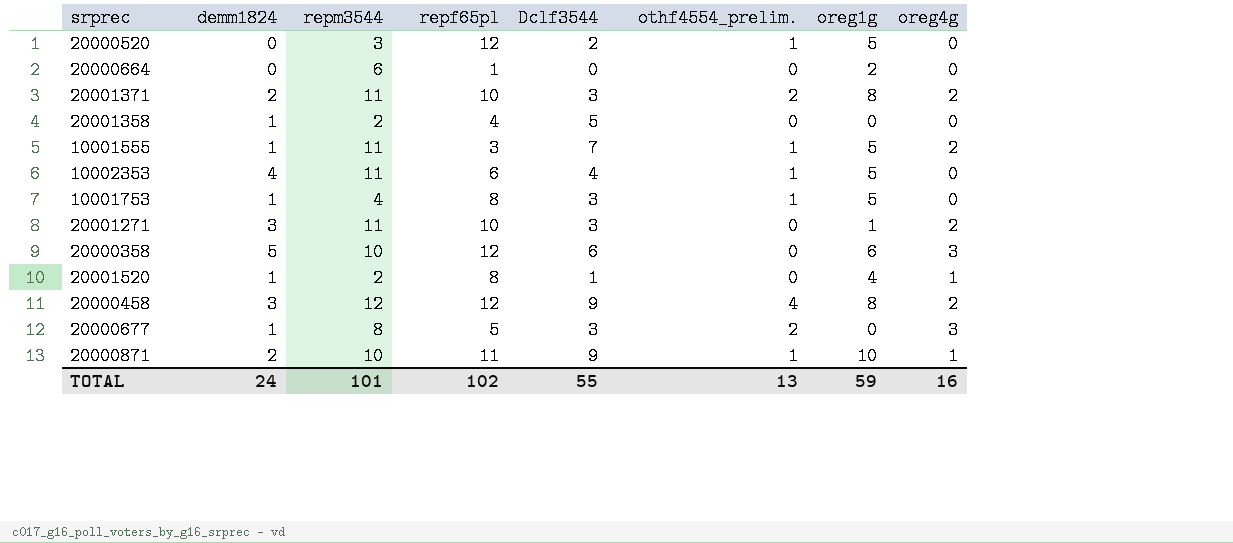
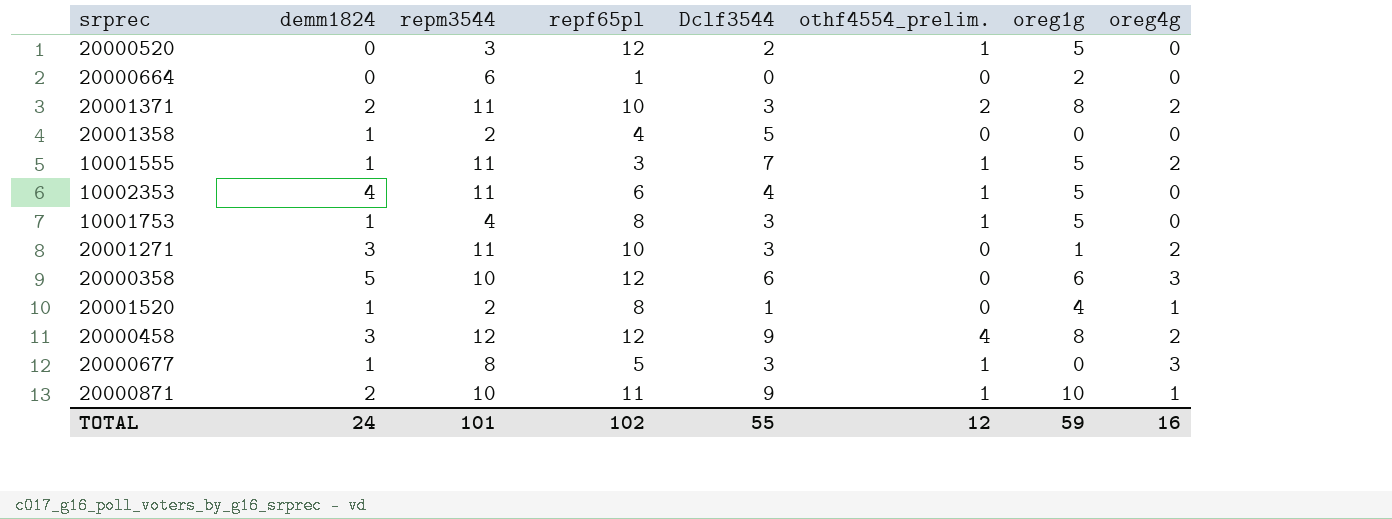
20000677 | othf4554_prelim.: 2 -> 1
TOTAL | othf4554_prelim.: 13 -> 12

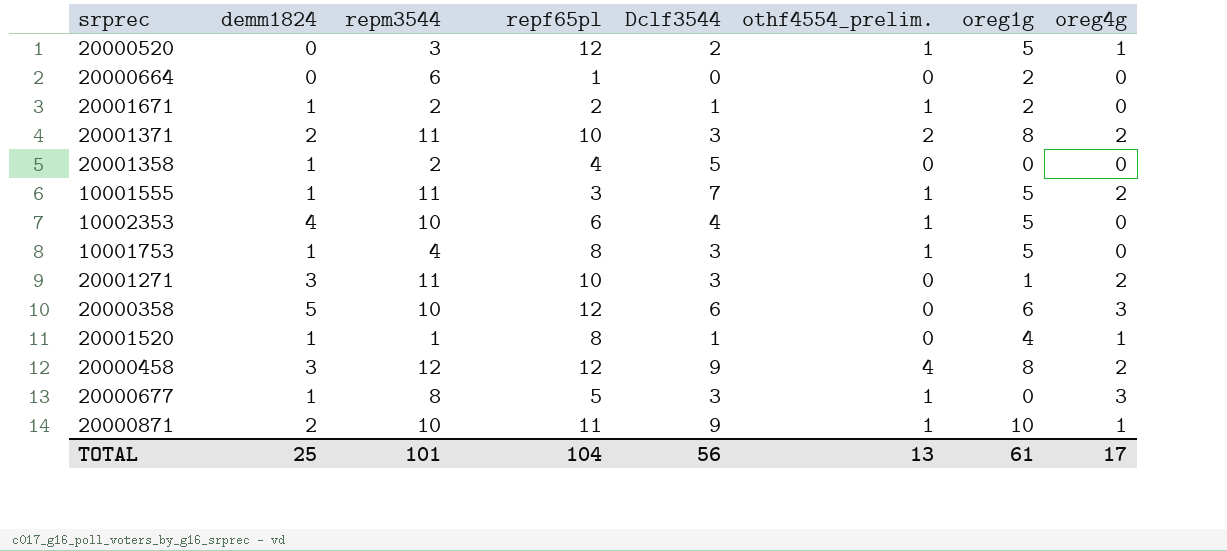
20000520 | oreg4g: 0 -> 1
row 20001671: none -> 1 | 2 | 2 | 1 | 1 | 2 | 0
10002353 | repm3544: 11 -> 10
20001520 | repm3544: 2 -> 1
TOTAL | demm1824: 24 -> 25
TOTAL | repf65pl: 102 -> 104
TOTAL | Dclf3544: 55 -> 56
TOTAL | othf4554_prelim.: 12 -> 13
TOTAL | oreg1g: 59 -> 61
TOTAL | oreg4g: 16 -> 17

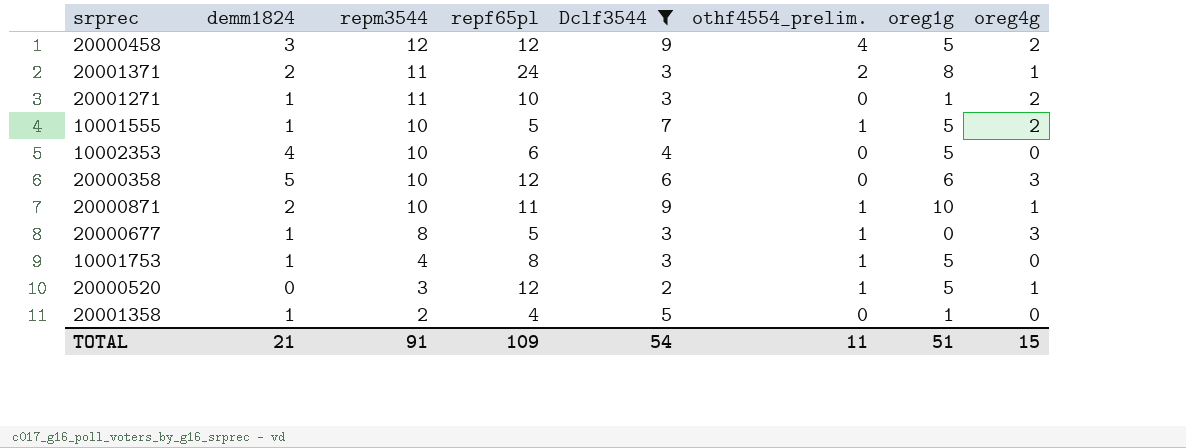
filter: none -> Dclf3544 >= 2
row order: none -> repm3544 descending
20000458 | oreg1g: 8 -> 5
20001371 | repf65pl: 10 -> 24
20001371 | oreg4g: 2 -> 1
20001271 | demm1824: 3 -> 1
10001555 | repm3544: 11 -> 10
10001555 | repf65pl: 3 -> 5
10002353 | othf4554_prelim.: 1 -> 0
20001358 | oreg1g: 0 -> 1
TOTAL | demm1824: 25 -> 21
TOTAL | repm3544: 101 -> 91
TOTAL | repf65pl: 104 -> 109
TOTAL | Dclf3544: 56 -> 54
TOTAL | othf4554_prelim.: 13 -> 11
TOTAL | oreg1g: 61 -> 51
TOTAL | oreg4g: 17 -> 15

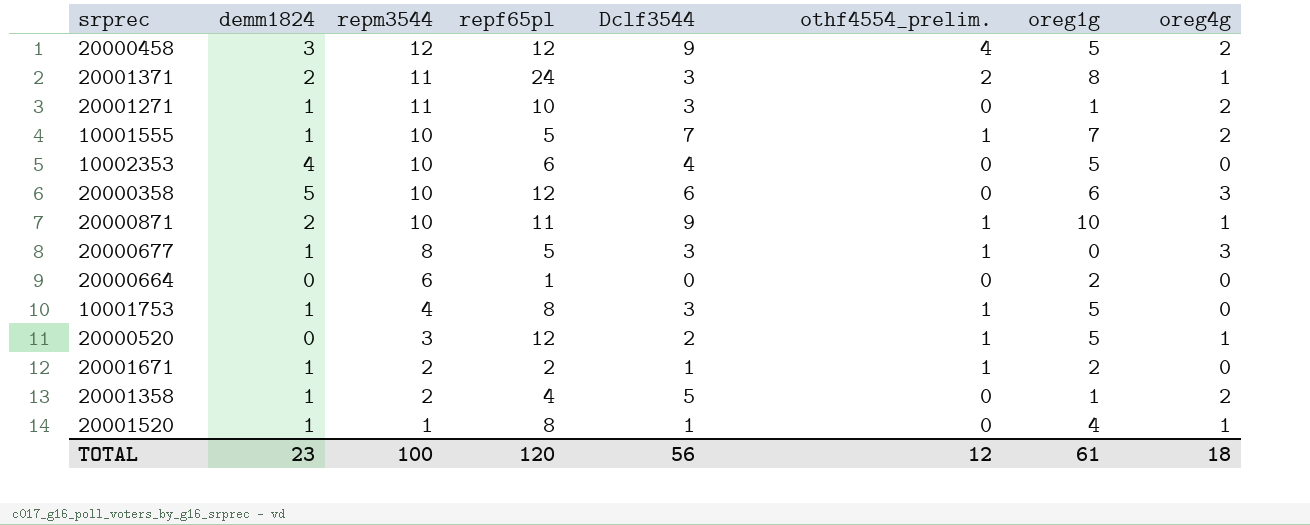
filter: Dclf3544 >= 2 -> none
10001555 | oreg1g: 5 -> 7
20001358 | oreg4g: 0 -> 2
TOTAL | demm1824: 21 -> 23
TOTAL | repm3544: 91 -> 100
TOTAL | repf65pl: 109 -> 120
TOTAL | Dclf3544: 54 -> 56
TOTAL | othf4554_prelim.: 11 -> 12
TOTAL | oreg1g: 51 -> 61
TOTAL | oreg4g: 15 -> 18

